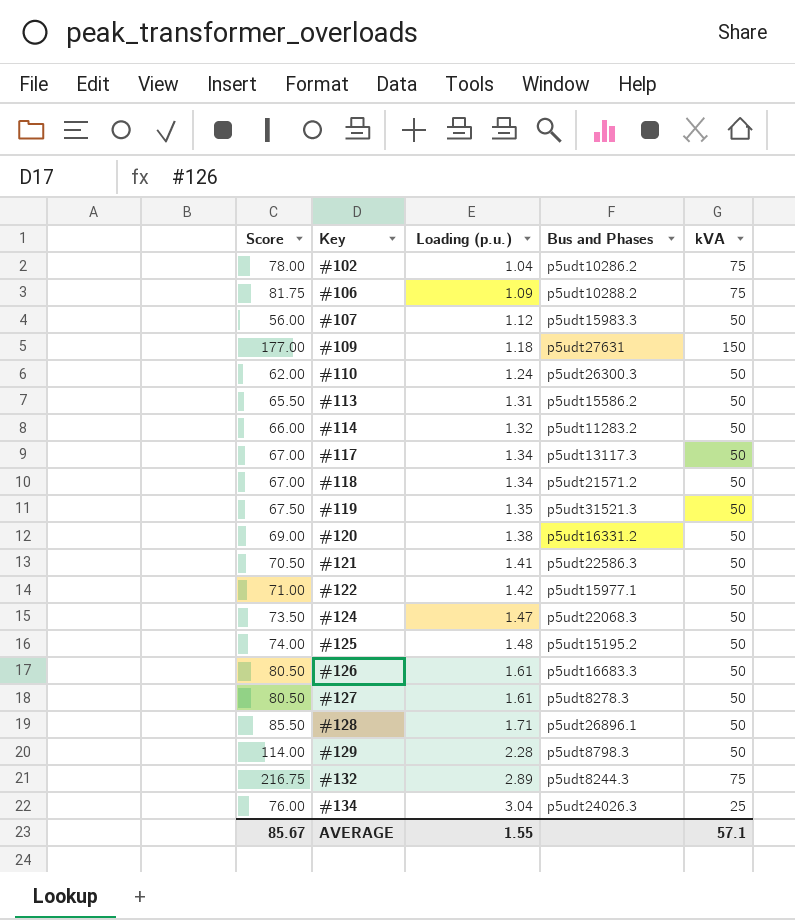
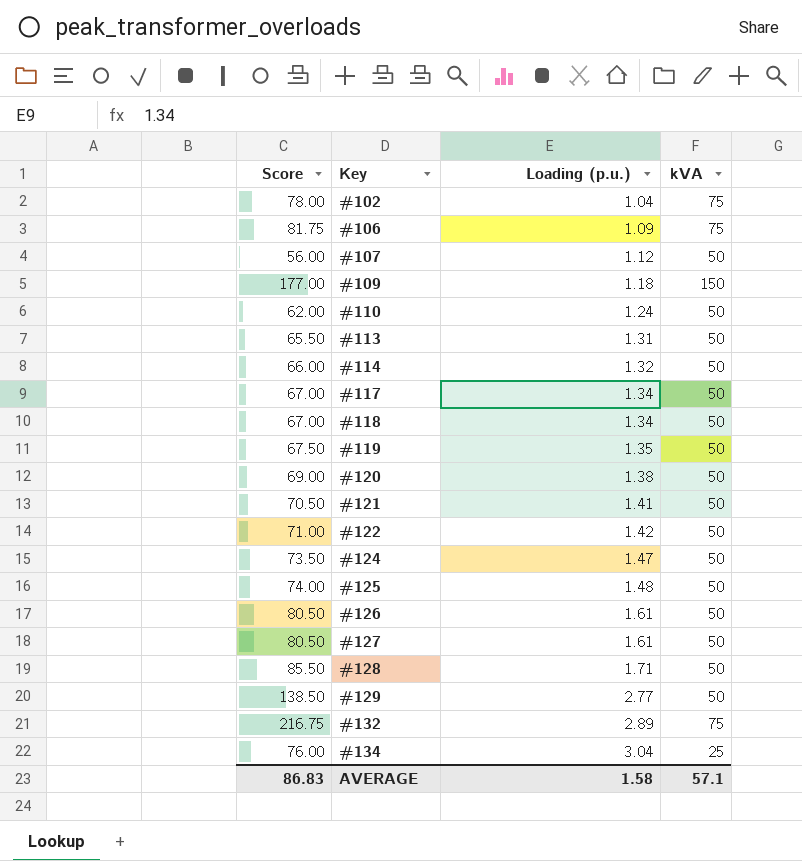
column Bus and Phases | position: 4 -> none
#129 | Score: 114.00 -> 138.50
#129 | Loading (p.u.): 2.28 -> 2.77
AVERAGE | Score: 85.67 -> 86.83
AVERAGE | Loading (p.u.): 1.55 -> 1.58

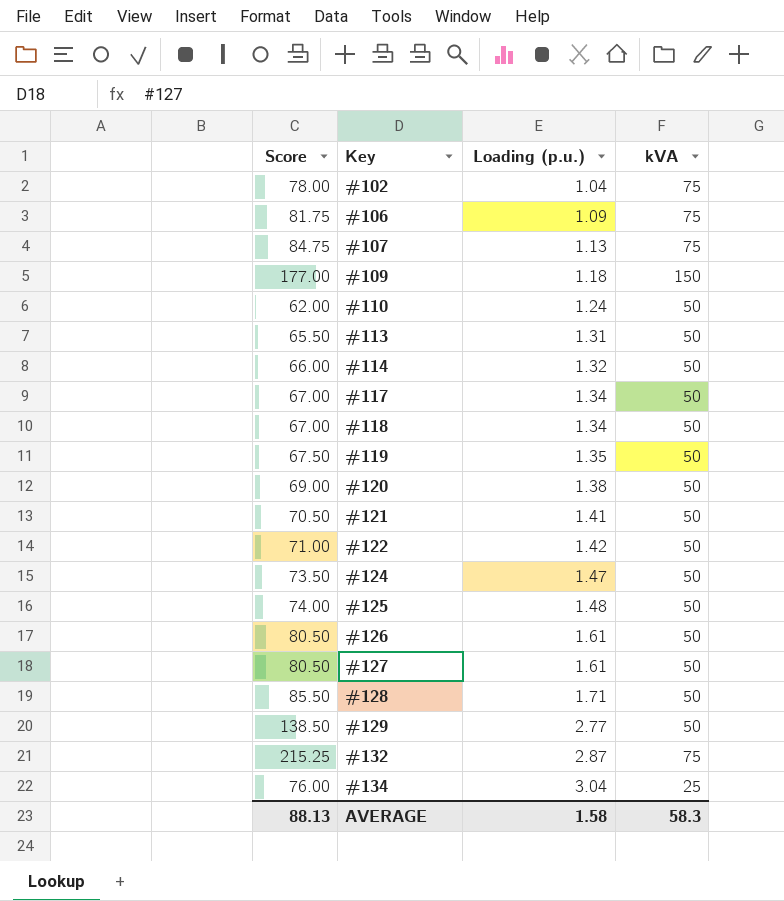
#107 | Score: 56.00 -> 84.75
#107 | Loading (p.u.): 1.12 -> 1.13
#107 | kVA: 50 -> 75
#132 | Score: 216.75 -> 215.25
#132 | Loading (p.u.): 2.89 -> 2.87
AVERAGE | Score: 86.83 -> 88.13
AVERAGE | kVA: 57.1 -> 58.3

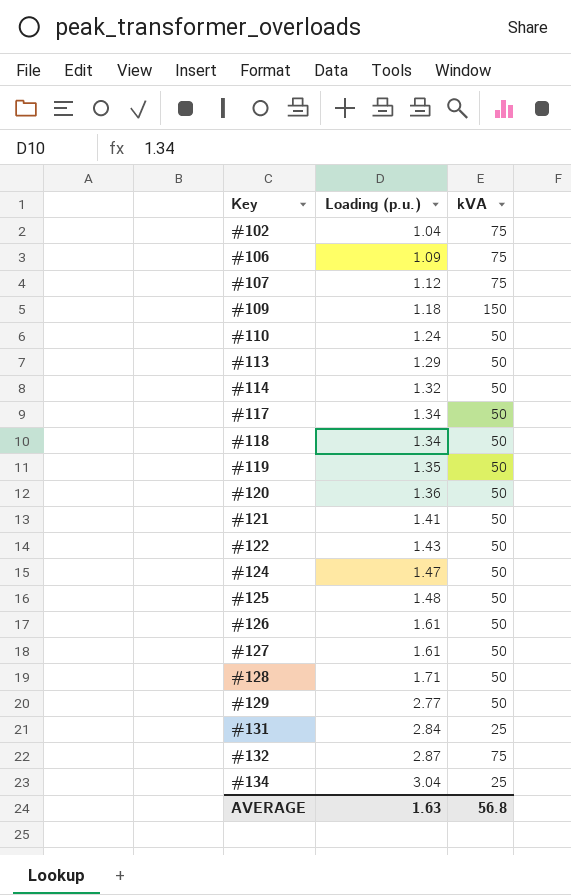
column Score | formula: [Loading (p.u.)] * [kVA] -> none
#107 | Loading (p.u.): 1.13 -> 1.12
#113 | Loading (p.u.): 1.31 -> 1.29
#120 | Loading (p.u.): 1.38 -> 1.36
#122 | Loading (p.u.): 1.42 -> 1.43
row #131: none -> 2.84 | 25
AVERAGE | Loading (p.u.): 1.58 -> 1.63
AVERAGE | kVA: 58.3 -> 56.8

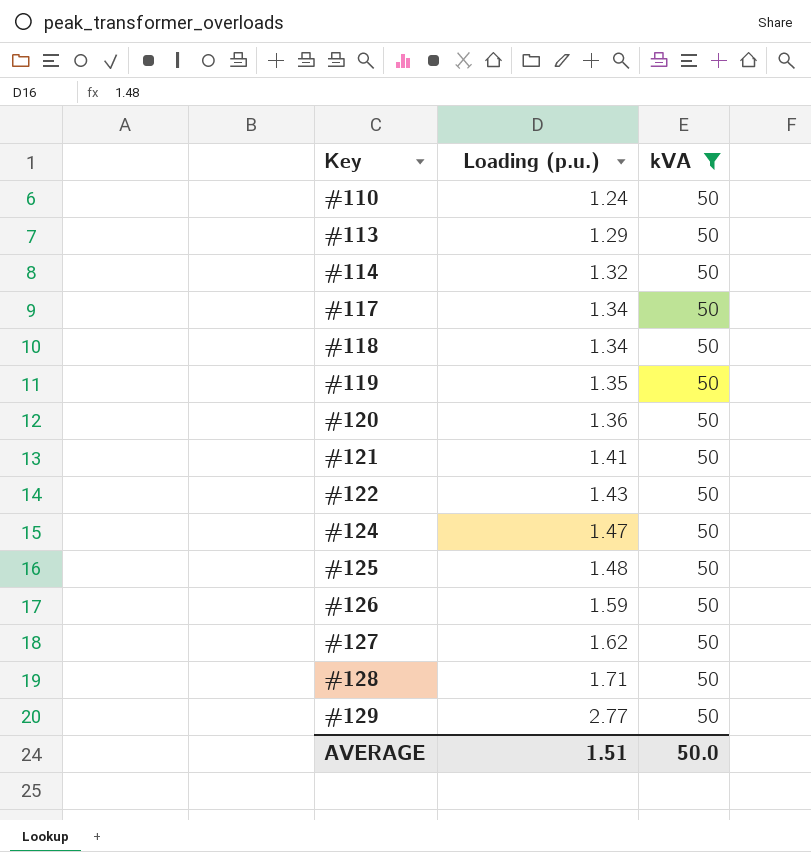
filter: none -> kVA = 50
#126 | Loading (p.u.): 1.61 -> 1.59
#127 | Loading (p.u.): 1.61 -> 1.62
AVERAGE | Loading (p.u.): 1.63 -> 1.51
AVERAGE | kVA: 56.8 -> 50.0

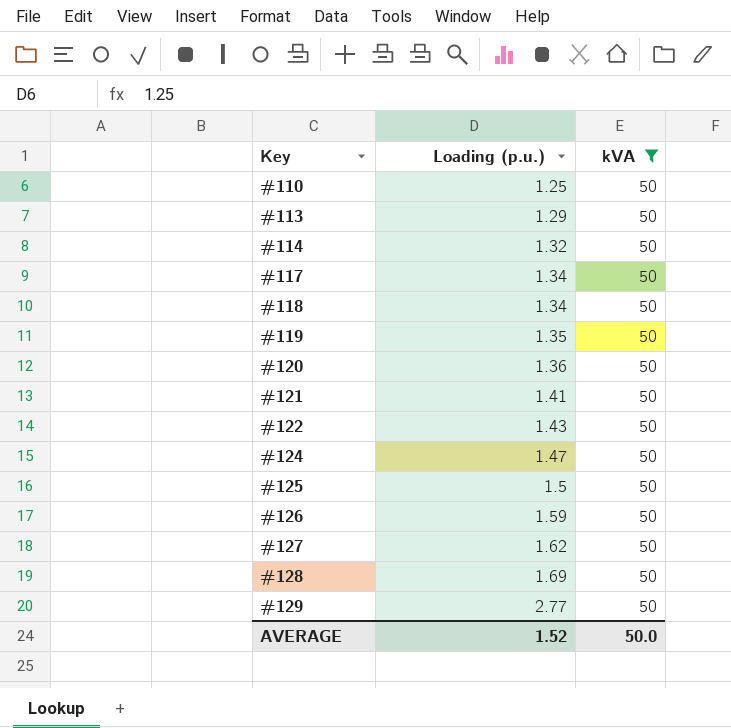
#110 | Loading (p.u.): 1.24 -> 1.25
#125 | Loading (p.u.): 1.48 -> 1.5
#128 | Loading (p.u.): 1.71 -> 1.69
AVERAGE | Loading (p.u.): 1.51 -> 1.52

